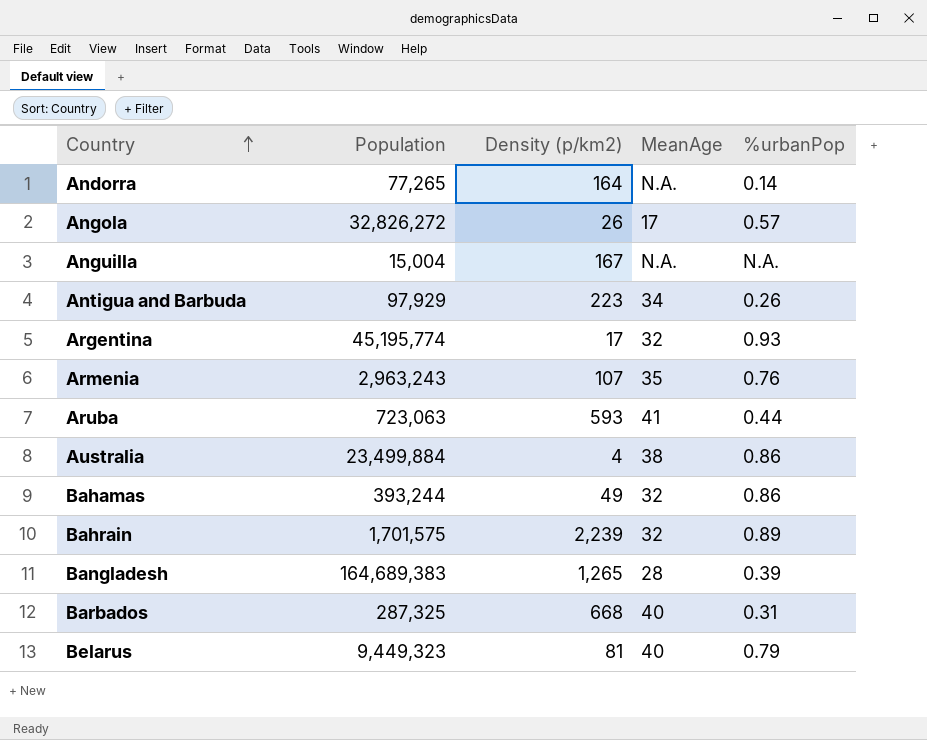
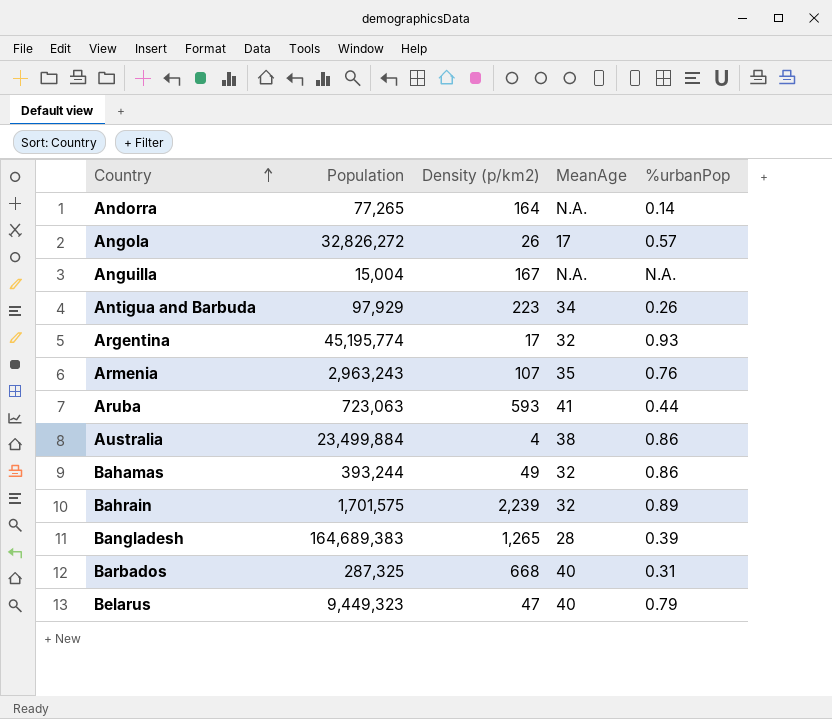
Belarus | Density (p/km2): 81 -> 47

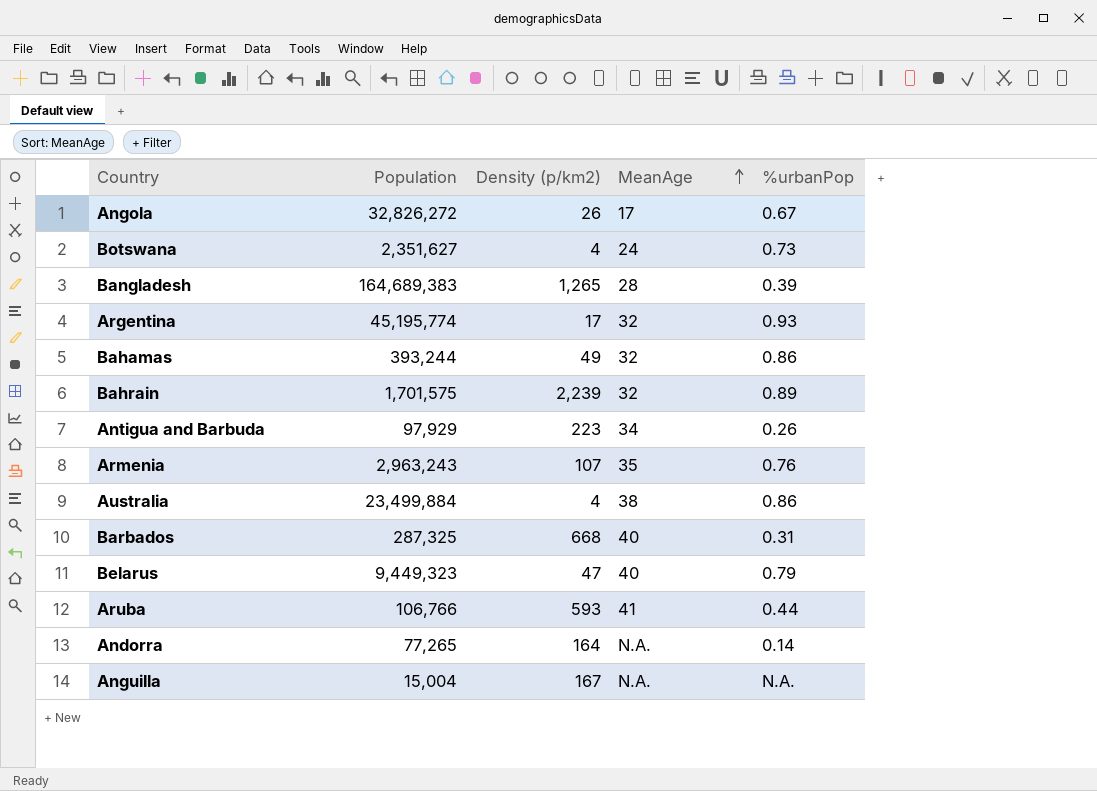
row order: Country ascending -> MeanAge ascending
Angola | %urbanPop: 0.57 -> 0.67
row Botswana: none -> 2,351,627 | 4 | 24 | 0.73
Aruba | Population: 723,063 -> 106,766

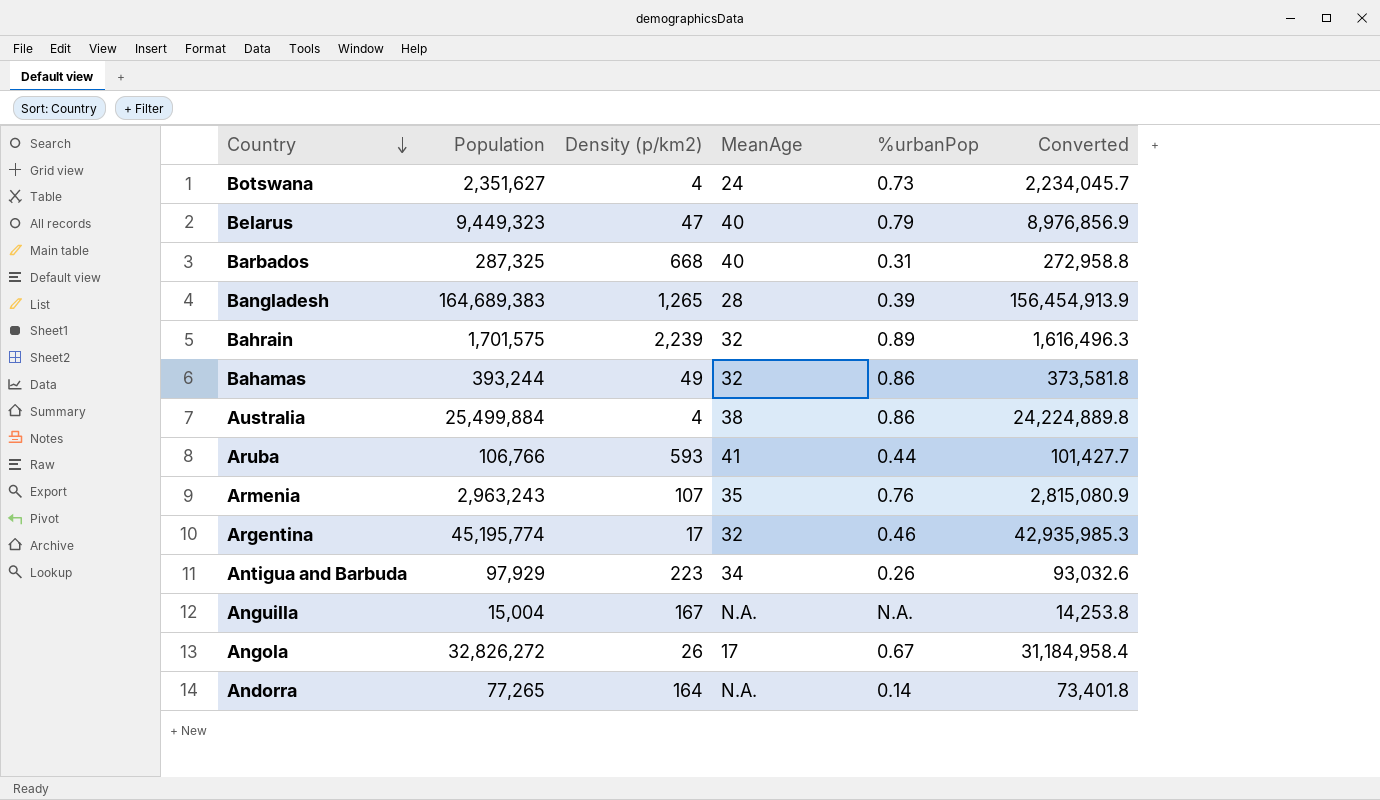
row order: MeanAge ascending -> Country descending
column Converted | formula: none -> [Population] * 0.95
Australia | Population: 23,499,884 -> 25,499,884
Argentina | %urbanPop: 0.93 -> 0.46

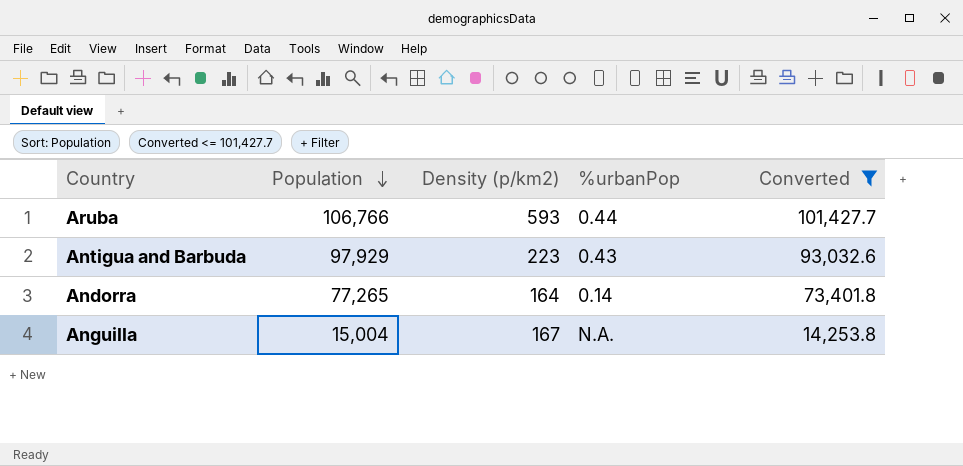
filter: none -> Converted <= 101,427.7
row order: Country descending -> Population descending
column MeanAge | position: 4 -> none
Antigua and Barbuda | %urbanPop: 0.26 -> 0.43

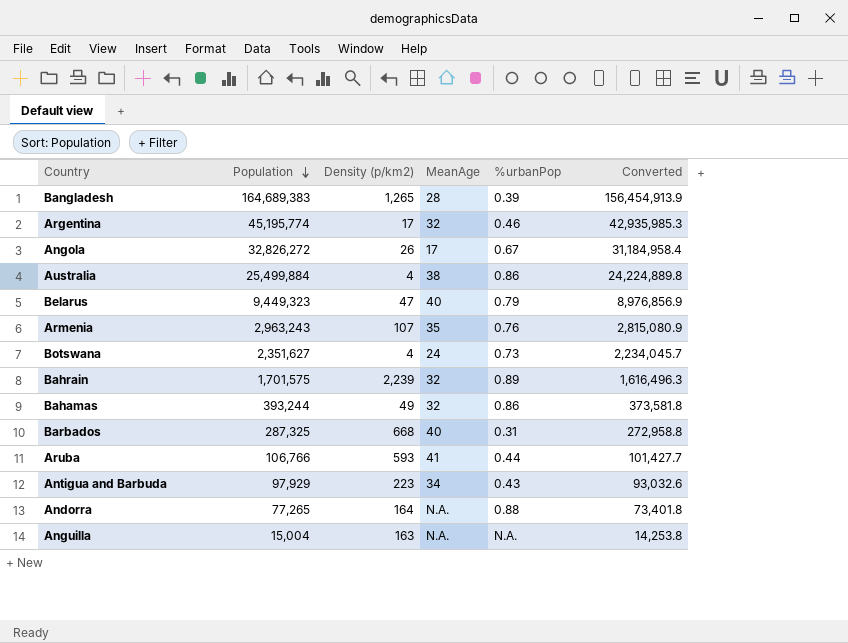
filter: Converted <= 101,427.7 -> none
column MeanAge | position: none -> 4
Andorra | %urbanPop: 0.14 -> 0.88
Anguilla | Density (p/km2): 167 -> 163

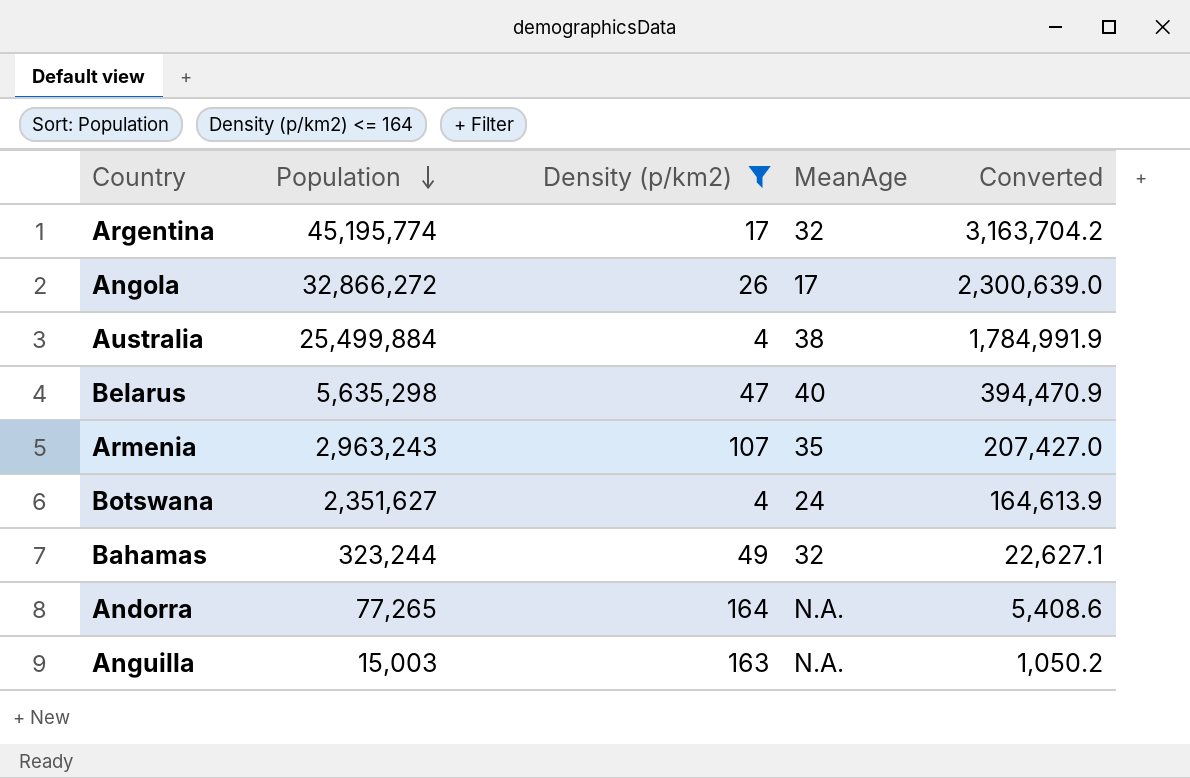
filter: none -> Density (p/km2) <= 164
column %urbanPop | position: 5 -> none
column Converted | formula: [Population] * 0.95 -> [Population] * 0.07
Angola | Population: 32,826,272 -> 32,866,272
Belarus | Population: 9,449,323 -> 5,635,298
Bahamas | Population: 393,244 -> 323,244
Anguilla | Population: 15,004 -> 15,003

